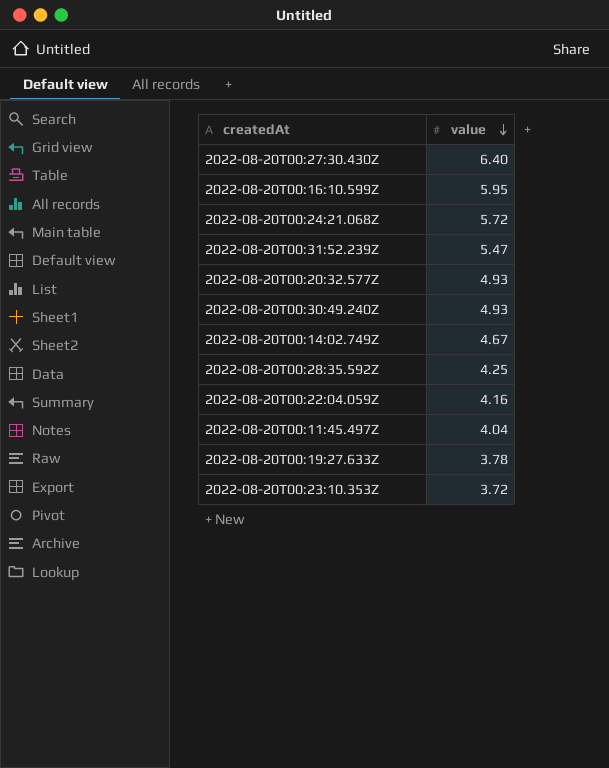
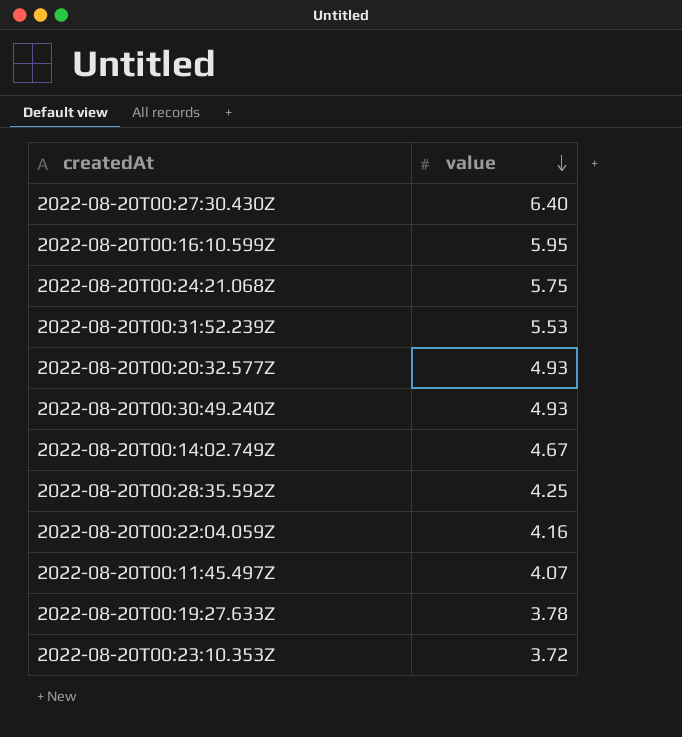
2022-08-20T00:24:21.068Z | value: 5.72 -> 5.75
2022-08-20T00:31:52.239Z | value: 5.47 -> 5.53
2022-08-20T00:11:45.497Z | value: 4.04 -> 4.07

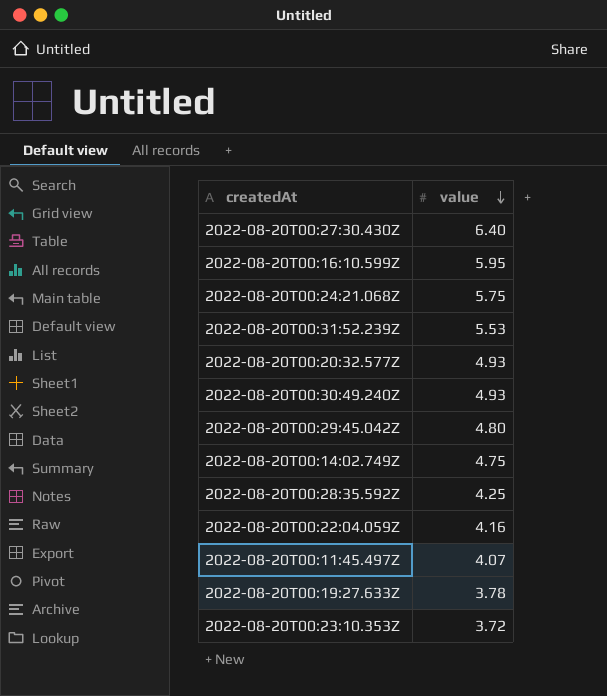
row 2022-08-20T00:29:45.042Z: none -> 4.80
2022-08-20T00:14:02.749Z | value: 4.67 -> 4.75

